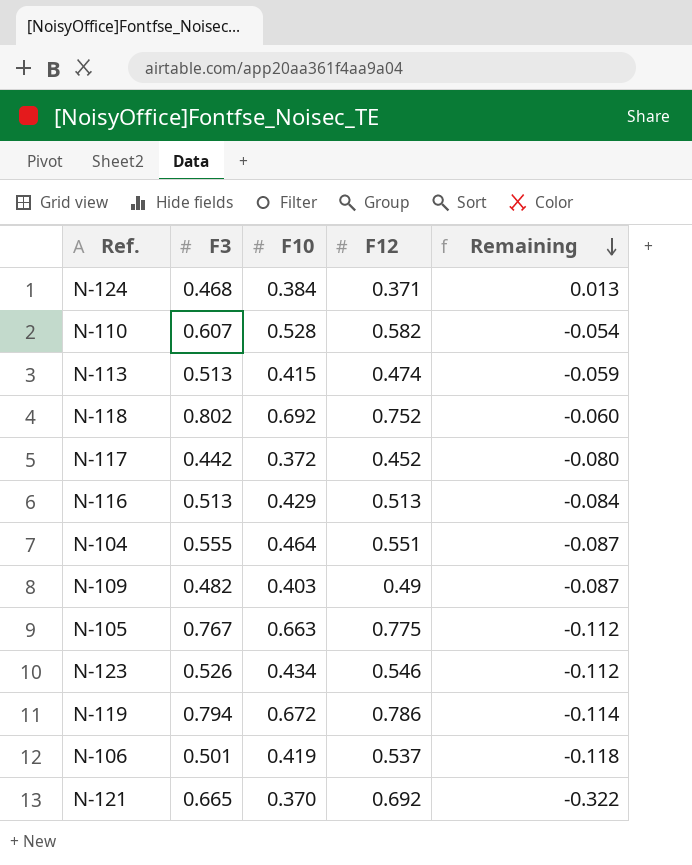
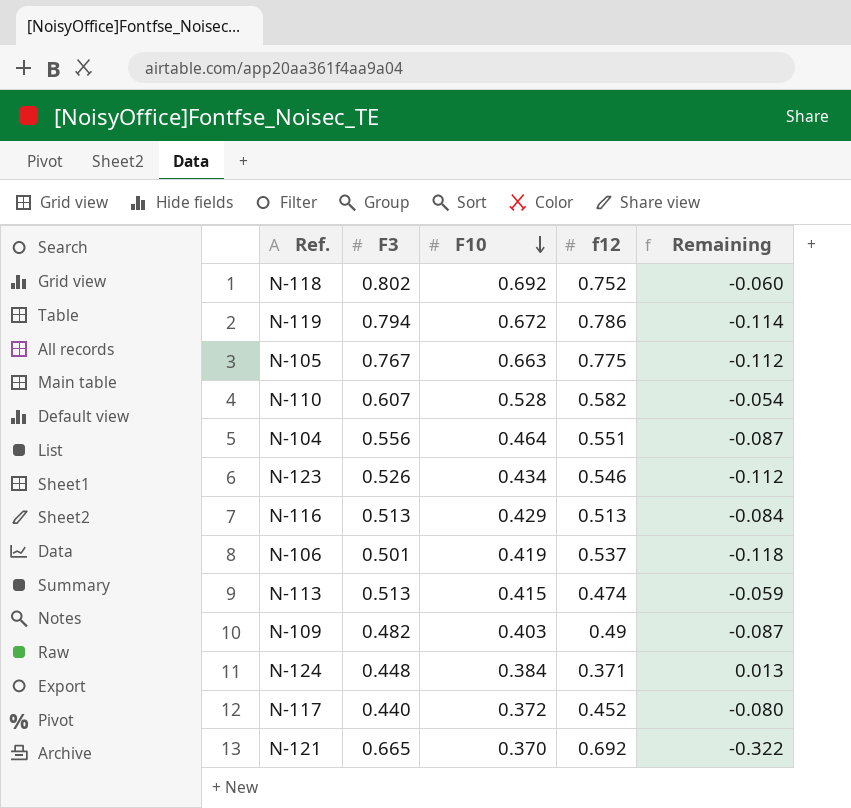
row order: Remaining descending -> F10 descending
column name: F12 -> f12
N-104 | F3: 0.555 -> 0.556
N-124 | F3: 0.468 -> 0.448
N-117 | F3: 0.442 -> 0.440

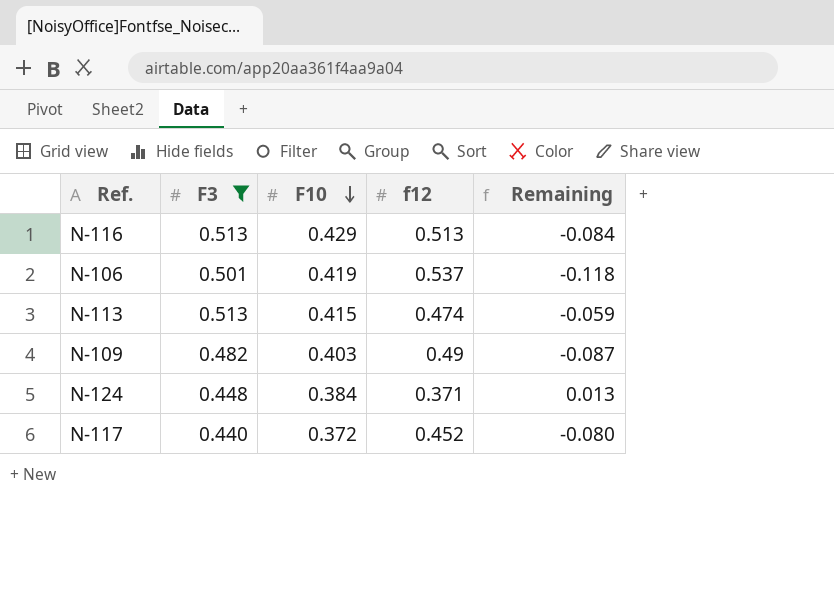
filter: none -> F3 <= 0.513

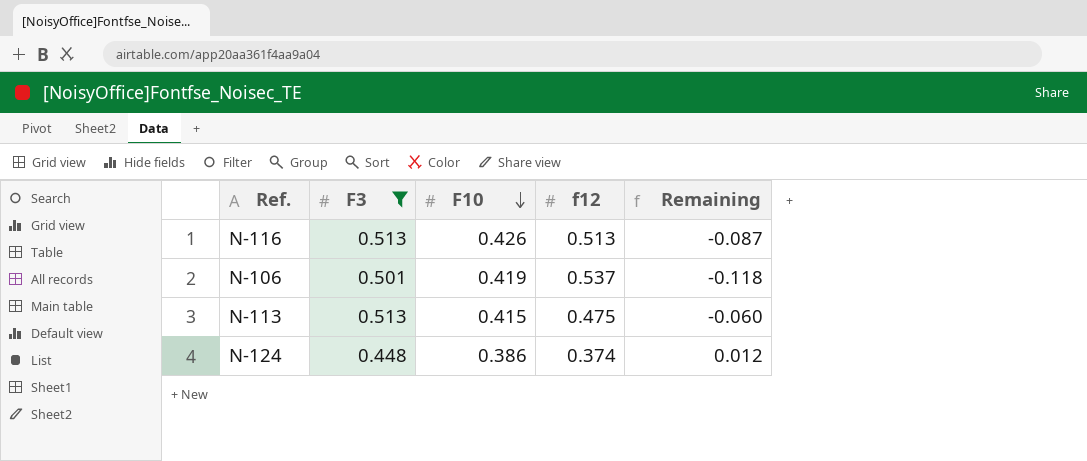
row N-109: 0.482 | 0.403 | 0.49 | -0.087 -> none
row N-117: 0.440 | 0.372 | 0.452 | -0.080 -> none
N-116 | F10: 0.429 -> 0.426
N-116 | Remaining: -0.084 -> -0.087
N-113 | f12: 0.474 -> 0.475
N-113 | Remaining: -0.059 -> -0.060
N-124 | F10: 0.384 -> 0.386
N-124 | f12: 0.371 -> 0.374
N-124 | Remaining: 0.013 -> 0.012

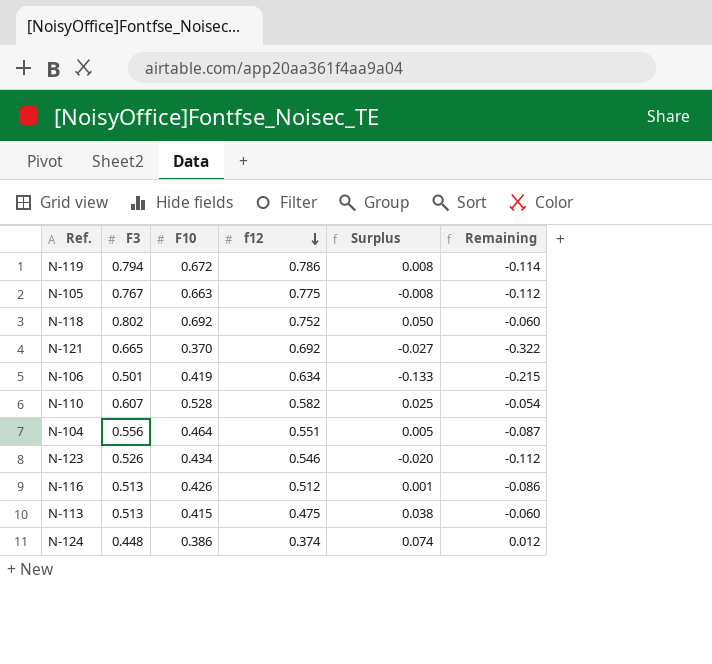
filter: F3 <= 0.513 -> none
row order: F10 descending -> f12 descending
column Surplus | formula: none -> [F3] - [f12]
N-106 | f12: 0.537 -> 0.634
N-106 | Remaining: -0.118 -> -0.215
N-116 | f12: 0.513 -> 0.512
N-116 | Remaining: -0.087 -> -0.086

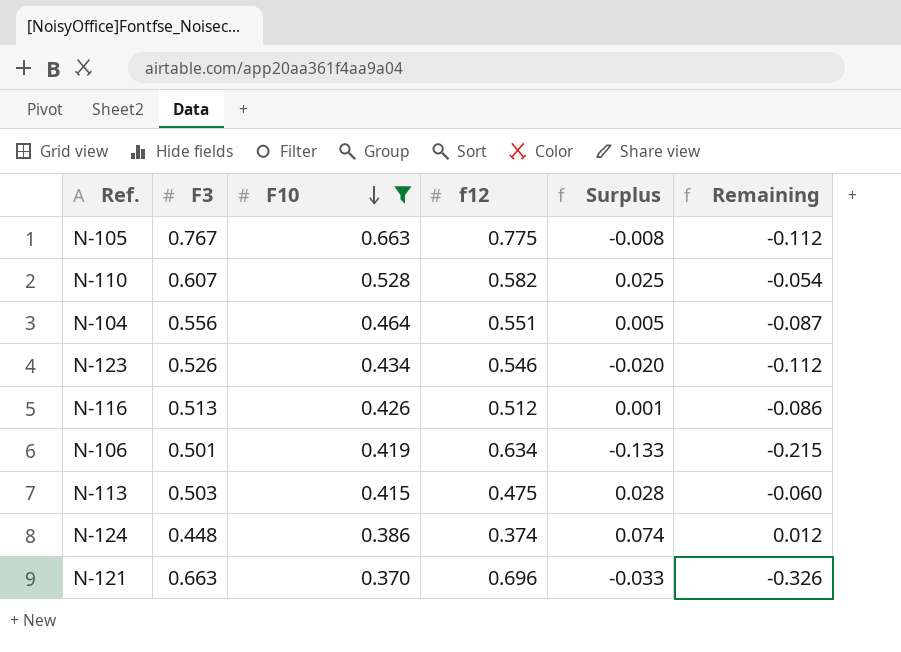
filter: none -> F10 <= 0.663
row order: f12 descending -> F10 descending
N-113 | F3: 0.513 -> 0.503
N-113 | Surplus: 0.038 -> 0.028
N-121 | F3: 0.665 -> 0.663
N-121 | f12: 0.692 -> 0.696
N-121 | Surplus: -0.027 -> -0.033
N-121 | Remaining: -0.322 -> -0.326

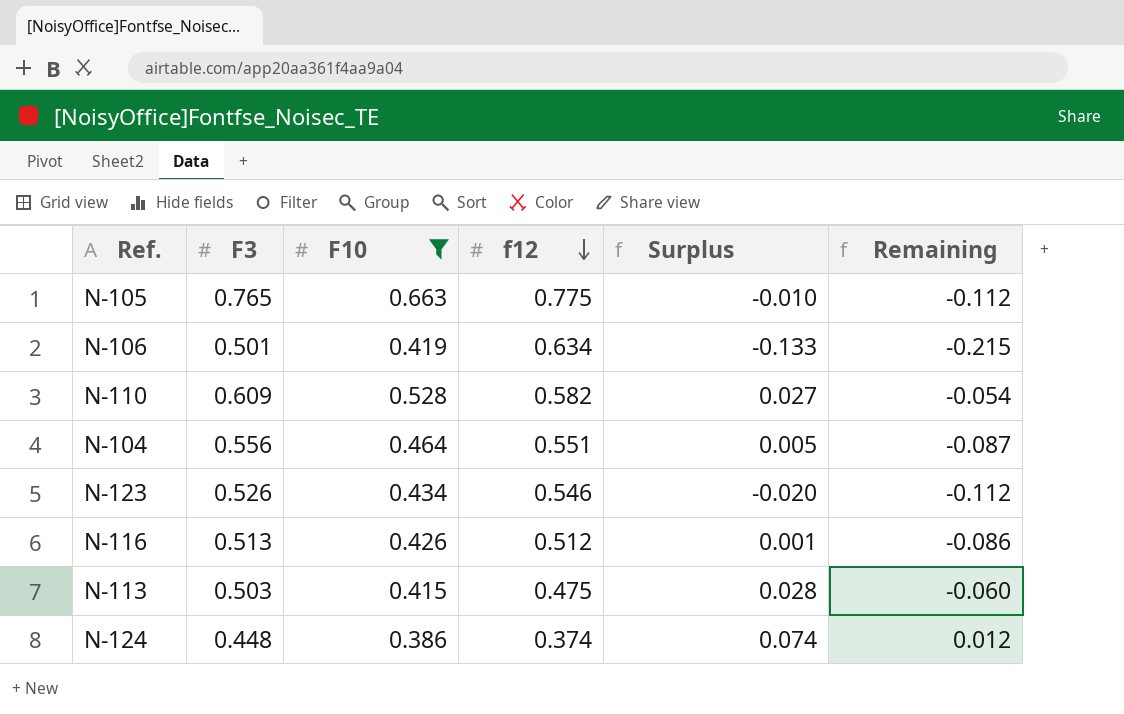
row order: F10 descending -> f12 descending
row N-121: 0.663 | 0.370 | 0.696 | -0.033 | -0.326 -> none
N-105 | F3: 0.767 -> 0.765
N-105 | Surplus: -0.008 -> -0.010
N-110 | F3: 0.607 -> 0.609
N-110 | Surplus: 0.025 -> 0.027

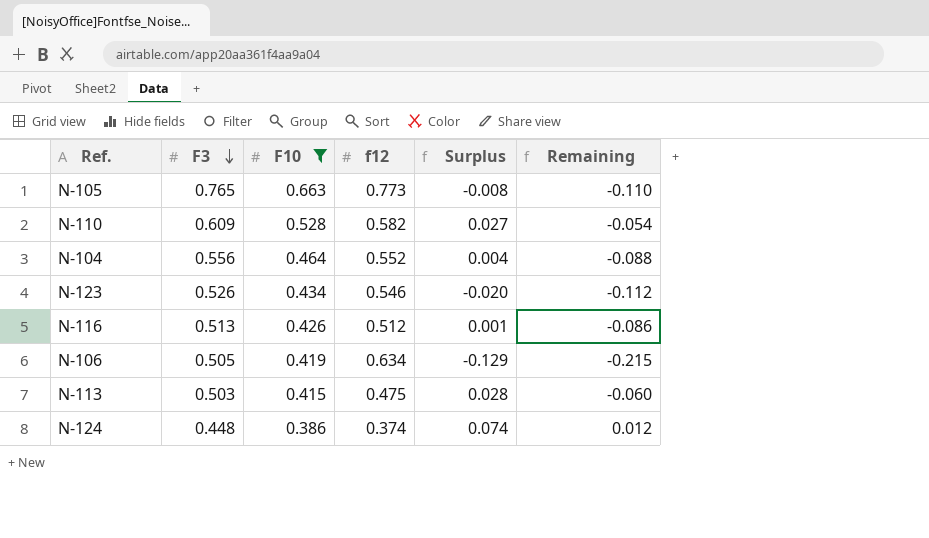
row order: f12 descending -> F3 descending
N-105 | f12: 0.775 -> 0.773
N-105 | Surplus: -0.010 -> -0.008
N-105 | Remaining: -0.112 -> -0.110
N-104 | f12: 0.551 -> 0.552
N-104 | Surplus: 0.005 -> 0.004
N-104 | Remaining: -0.087 -> -0.088
N-106 | F3: 0.501 -> 0.505
N-106 | Surplus: -0.133 -> -0.129

